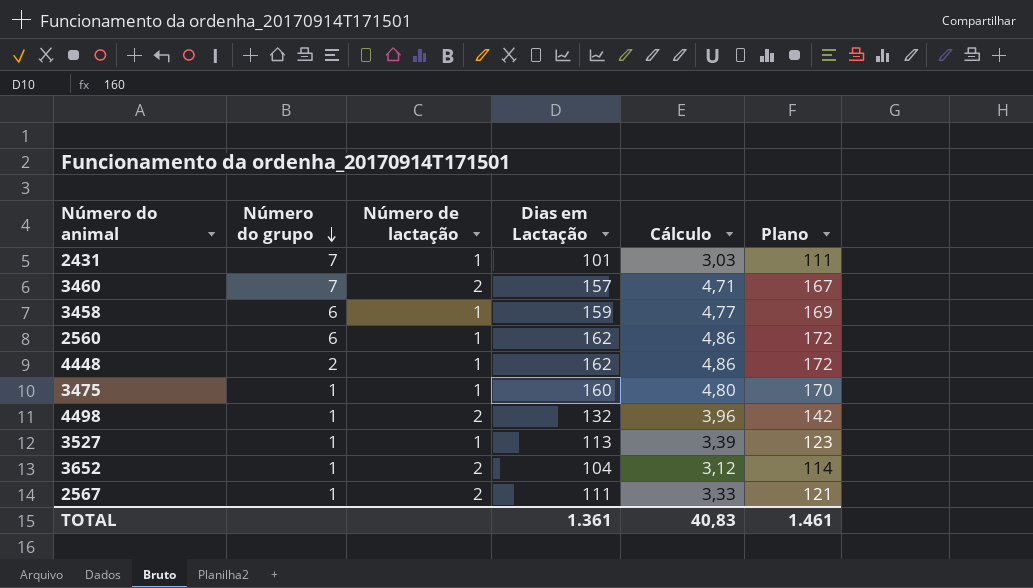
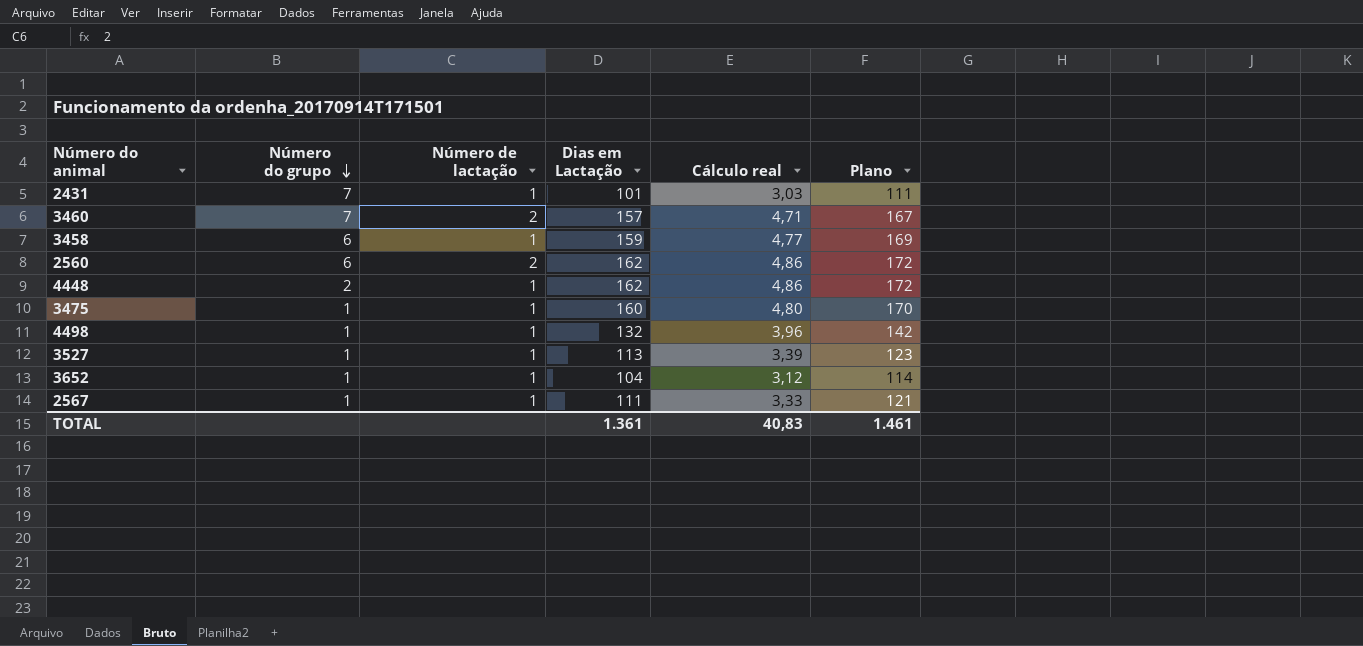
column name: Cálculo -> Cálculo real
2560 | Número de lactação: 1 -> 2
4498 | Número de lactação: 2 -> 1
3652 | Número de lactação: 2 -> 1
2567 | Número de lactação: 2 -> 1

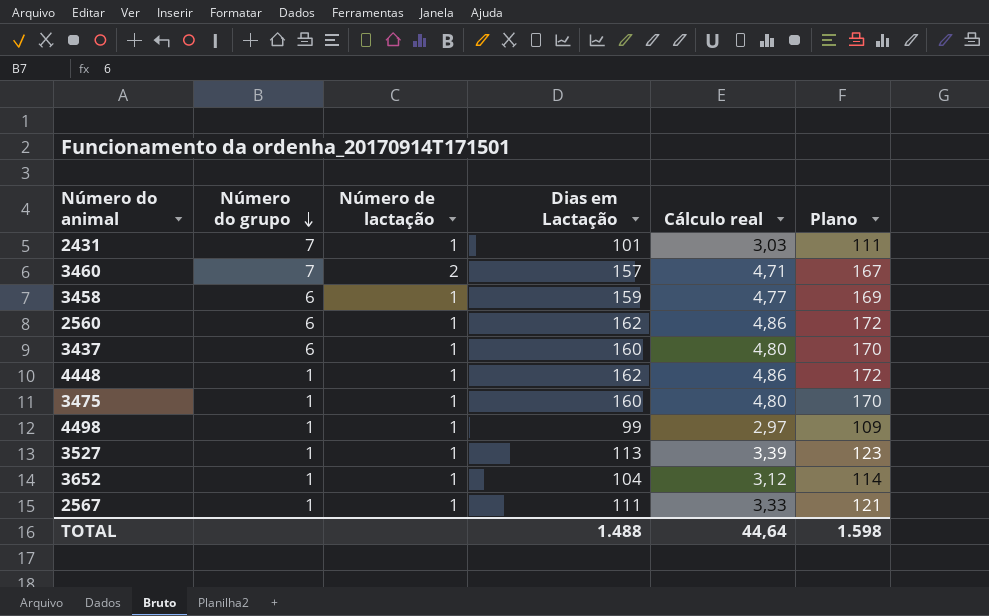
2560 | Número de lactação: 2 -> 1
row 3437: none -> 6 | 1 | 160 | 4,80 | 170
4448 | Número do grupo: 2 -> 1
4498 | Dias em Lactação: 132 -> 99
4498 | Cálculo real: 3,96 -> 2,97
4498 | Plano: 142 -> 109
TOTAL | Dias em Lactação: 1.361 -> 1.488
TOTAL | Cálculo real: 40,83 -> 44,64
TOTAL | Plano: 1.461 -> 1.598

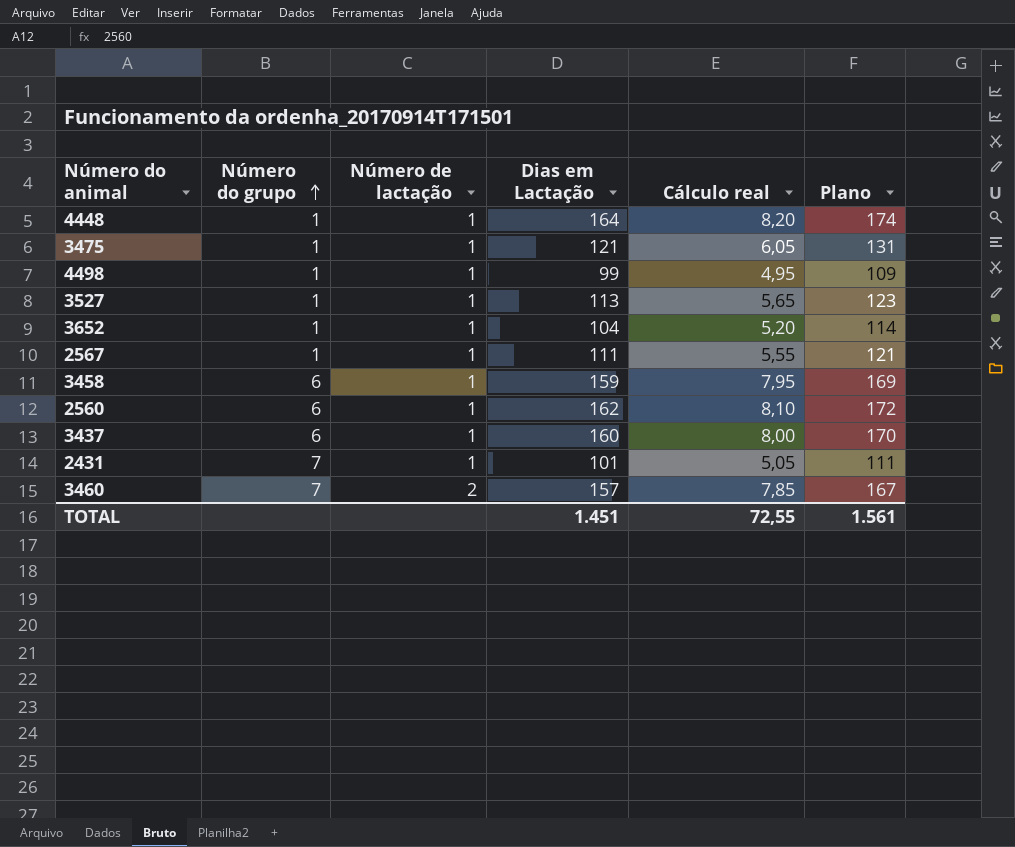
row order: Número do grupo descending -> Número do grupo ascending
column Cálculo real | formula: [Dias em Lactação] * 0,03 -> [Dias em Lactação] * 0,05
4448 | Dias em Lactação: 162 -> 164
4448 | Plano: 172 -> 174
3475 | Dias em Lactação: 160 -> 121
3475 | Plano: 170 -> 131
TOTAL | Dias em Lactação: 1.488 -> 1.451
TOTAL | Cálculo real: 44,64 -> 72,55
TOTAL | Plano: 1.598 -> 1.561

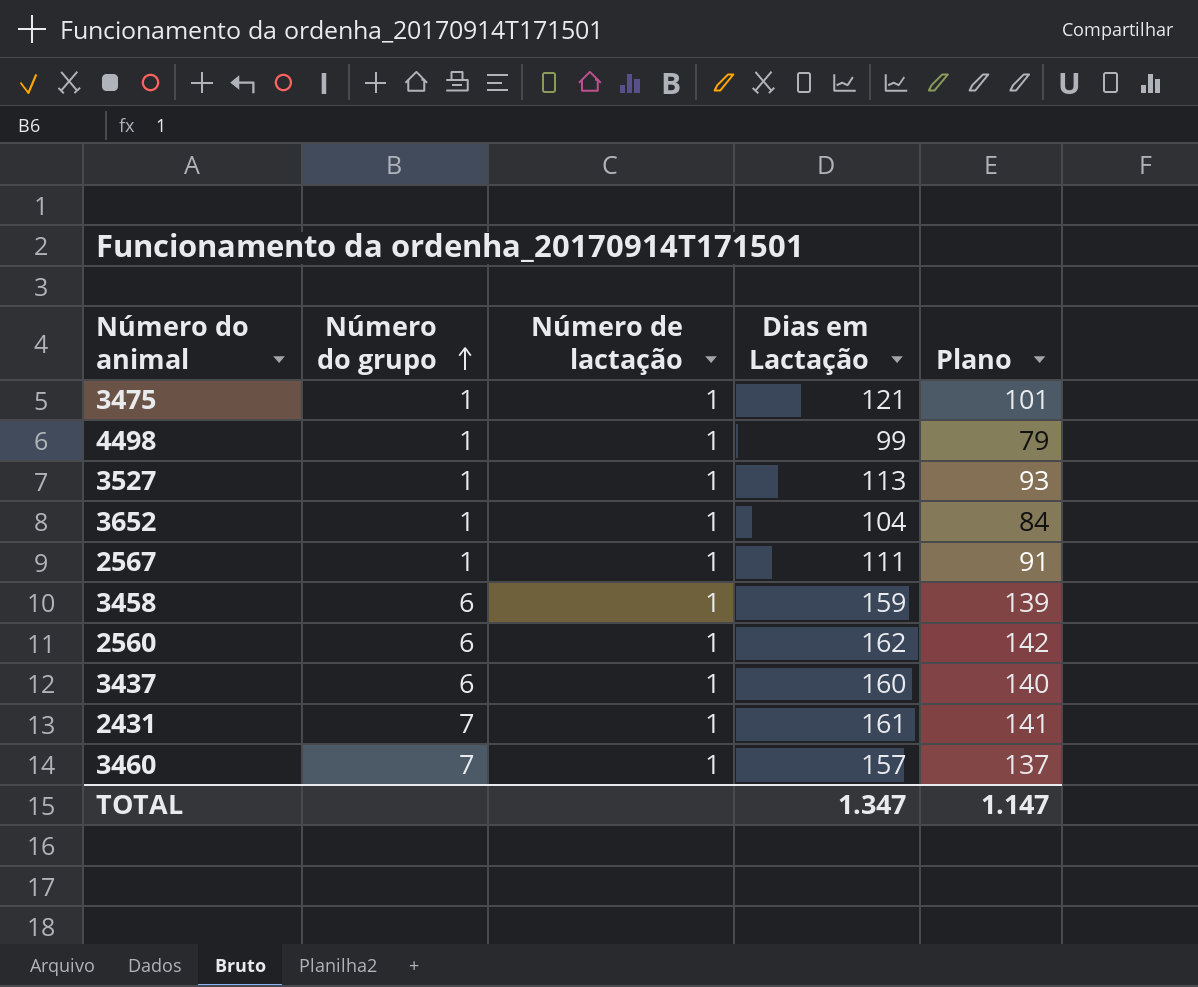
column Cálculo real | formula: [Dias em Lactação] * 0,05 -> none
column Plano | formula: [Dias em Lactação] + 10 -> [Dias em Lactação] - 20
row 4448: 1 | 1 | 164 | 8,20 | 174 -> none
2431 | Dias em Lactação: 101 -> 161
3460 | Número de lactação: 2 -> 1
TOTAL | Dias em Lactação: 1.451 -> 1.347
TOTAL | Plano: 1.561 -> 1.147

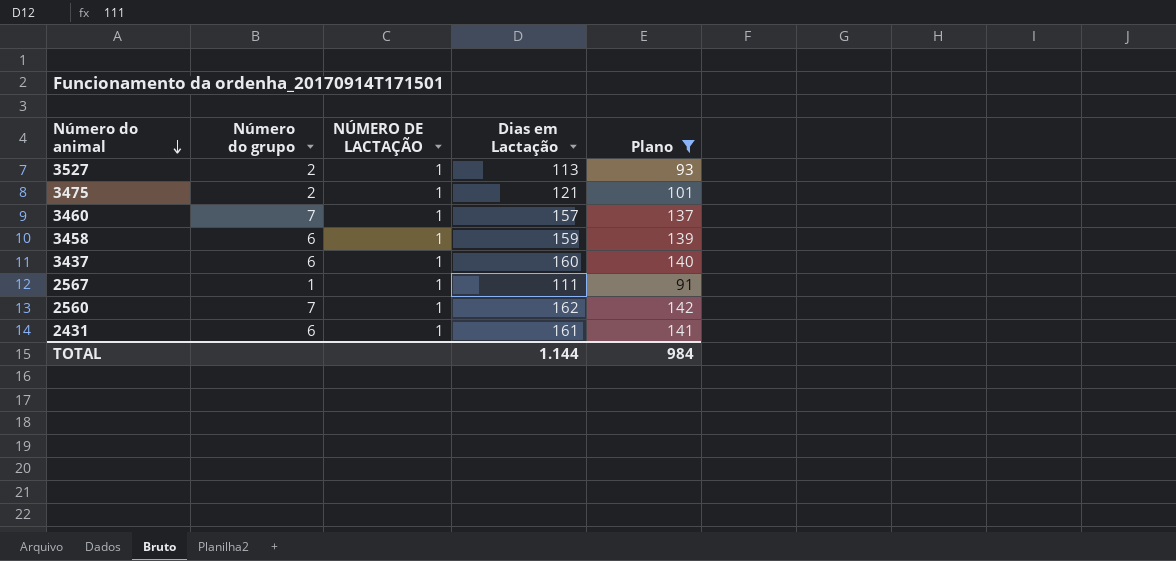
filter: none -> Plano >= 91
row order: Número do grupo ascending -> Número do animal descending
column name: Número de lactação -> NÚMERO DE LACTAÇÃO
3527 | Número do grupo: 1 -> 2
3475 | Número do grupo: 1 -> 2
2560 | Número do grupo: 6 -> 7
2431 | Número do grupo: 7 -> 6
TOTAL | Dias em Lactação: 1.347 -> 1.144
TOTAL | Plano: 1.147 -> 984

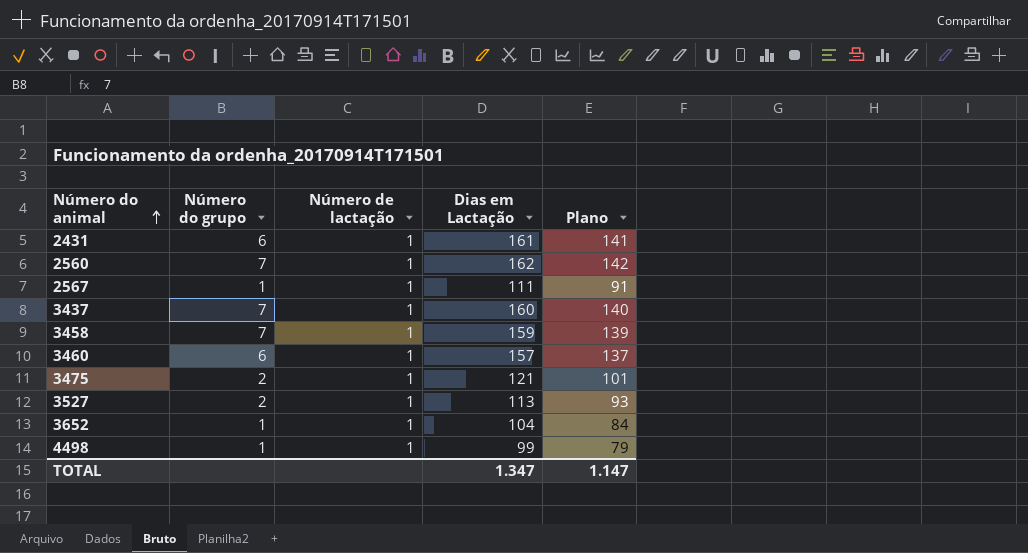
filter: Plano >= 91 -> none
row order: Número do animal descending -> Número do animal ascending
column name: NÚMERO DE LACTAÇÃO -> Número de lactação
3437 | Número do grupo: 6 -> 7
3458 | Número do grupo: 6 -> 7
3460 | Número do grupo: 7 -> 6
TOTAL | Dias em Lactação: 1.144 -> 1.347
TOTAL | Plano: 984 -> 1.147

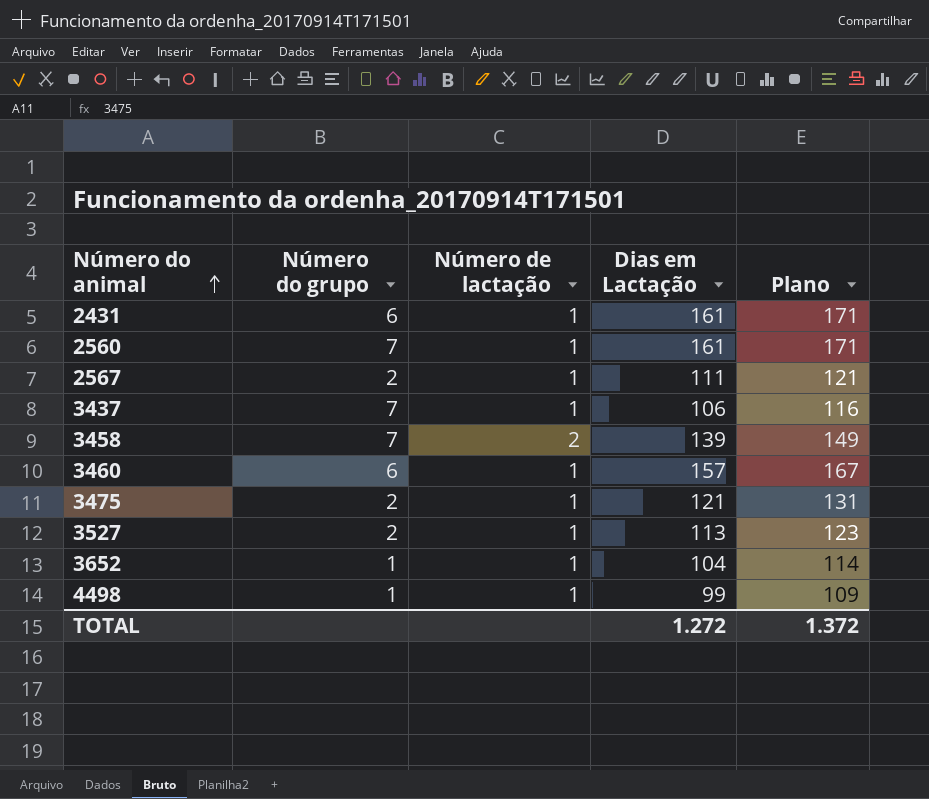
column Plano | formula: [Dias em Lactação] - 20 -> [Dias em Lactação] + 10
2560 | Dias em Lactação: 162 -> 161
2567 | Número do grupo: 1 -> 2
3437 | Dias em Lactação: 160 -> 106
3458 | Número de lactação: 1 -> 2
3458 | Dias em Lactação: 159 -> 139
TOTAL | Dias em Lactação: 1.347 -> 1.272
TOTAL | Plano: 1.147 -> 1.372

